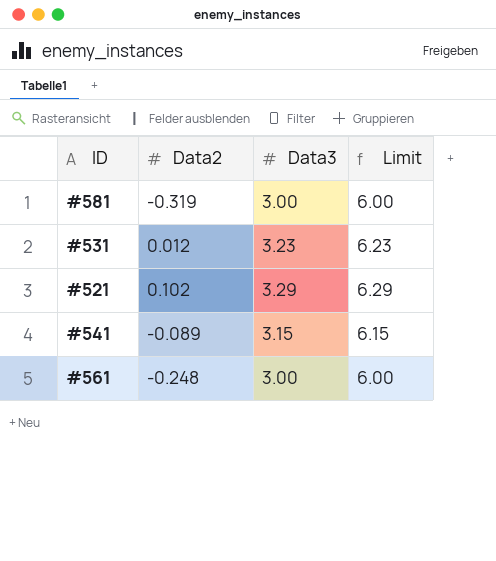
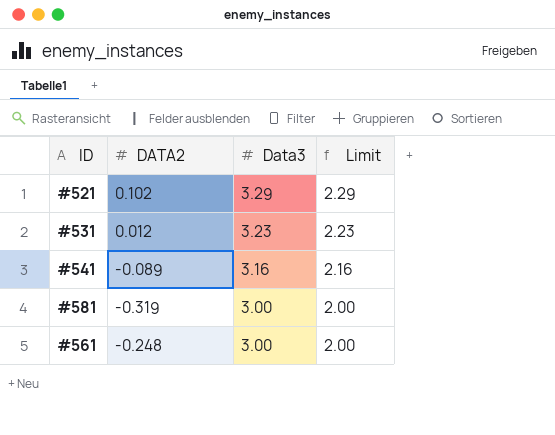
row order: none -> Data3 descending
column name: Data2 -> DATA2
column Limit | formula: [Data3] + 3 -> [Data3] - 1
#541 | Data3: 3.15 -> 3.16

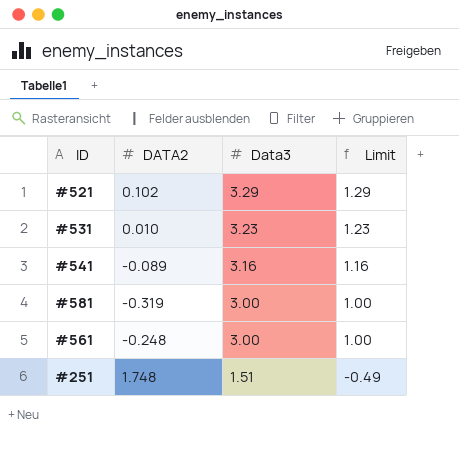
column Limit | formula: [Data3] - 1 -> [Data3] - 2
#531 | DATA2: 0.012 -> 0.010
row #251: none -> 1.748 | 1.51 | -0.49

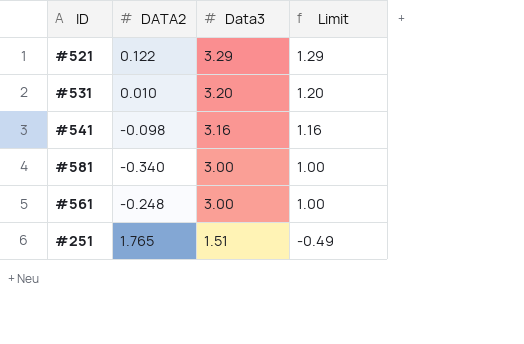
#521 | DATA2: 0.102 -> 0.122
#531 | Data3: 3.23 -> 3.20
#531 | Limit: 1.23 -> 1.20
#541 | DATA2: -0.089 -> -0.098
#581 | DATA2: -0.319 -> -0.340
#251 | DATA2: 1.748 -> 1.765

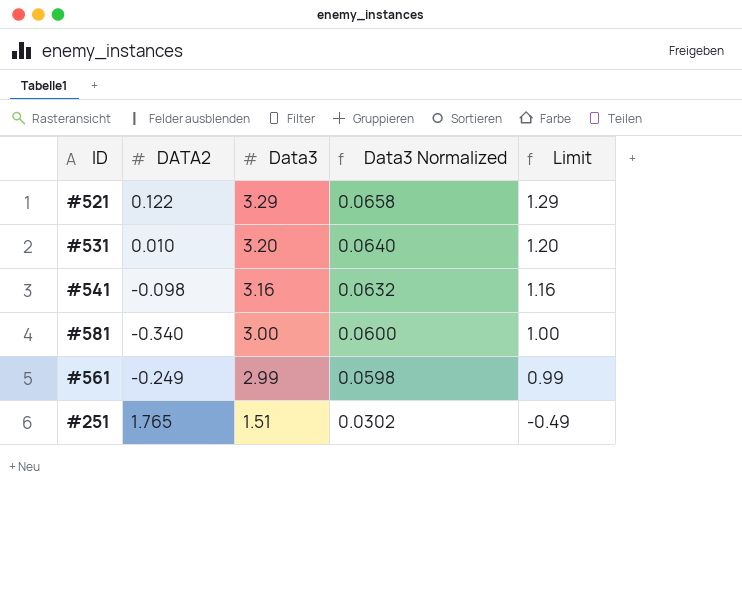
column Data3 Normalized | formula: none -> [Data3] * 0.02
#561 | DATA2: -0.248 -> -0.249
#561 | Data3: 3.00 -> 2.99
#561 | Limit: 1.00 -> 0.99

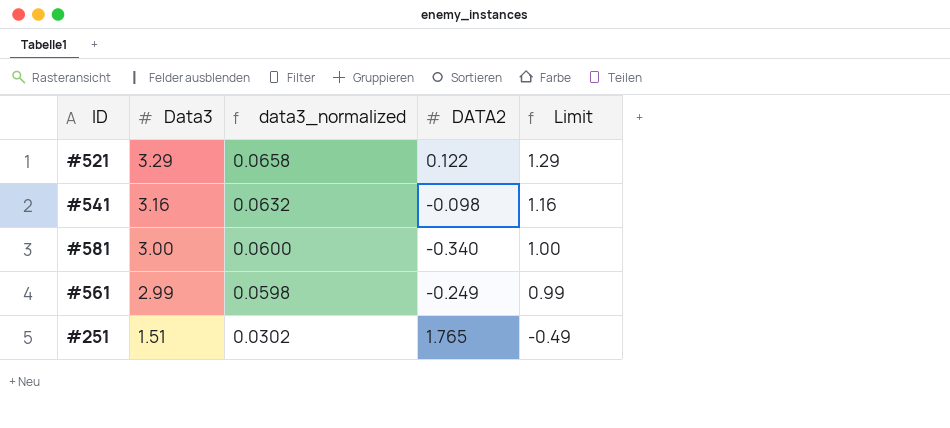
column name: Data3 Normalized -> data3_normalized
column DATA2 | position: 2 -> 4
row #531: 0.010 | 3.20 | 0.0640 | 1.20 -> none

